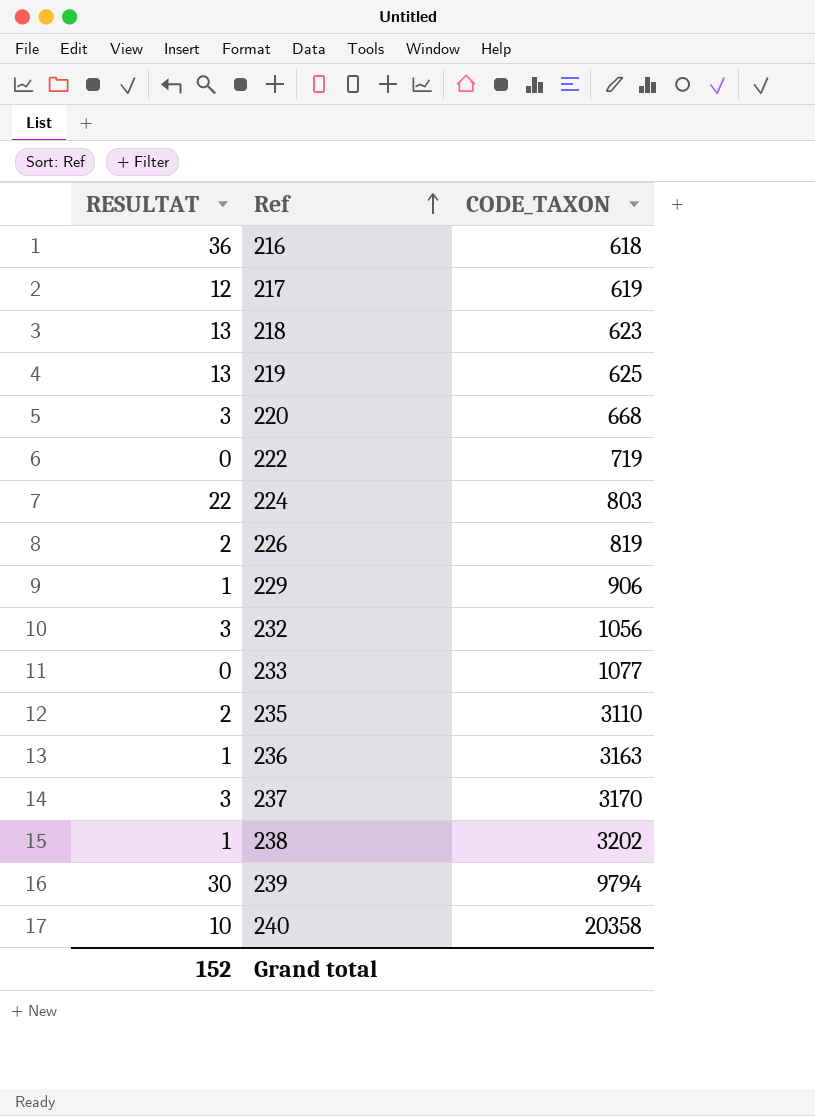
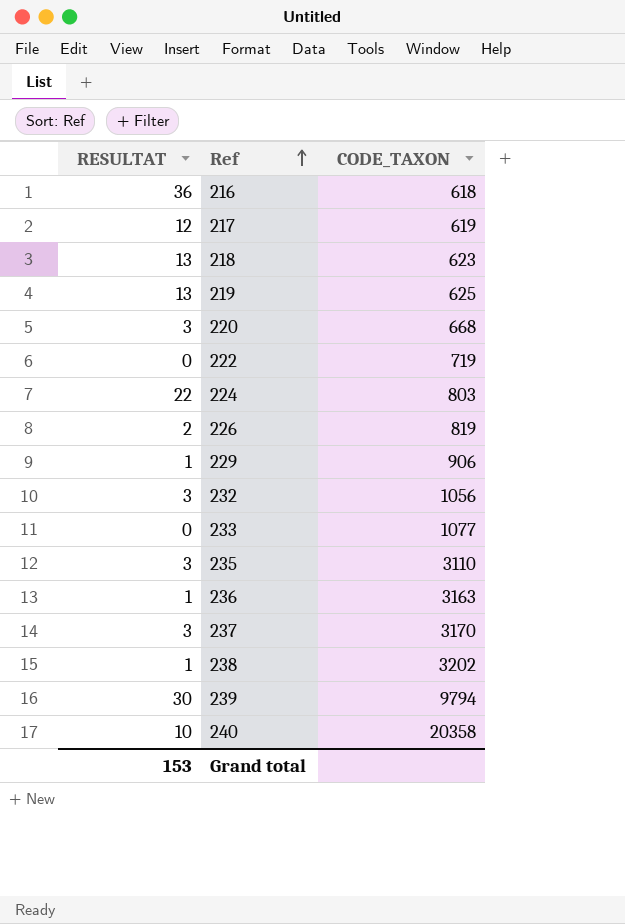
235 | RESULTAT: 2 -> 3
Grand total | RESULTAT: 152 -> 153

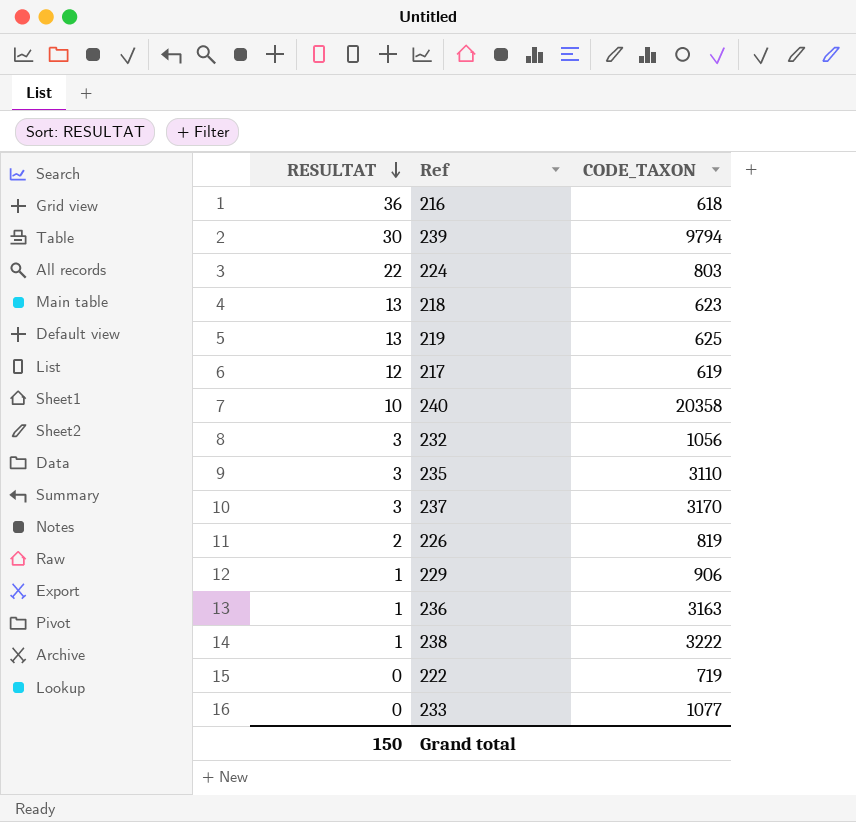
row order: Ref ascending -> RESULTAT descending
row 220: 3 | 668 -> none
238 | CODE_TAXON: 3202 -> 3222
Grand total | RESULTAT: 153 -> 150

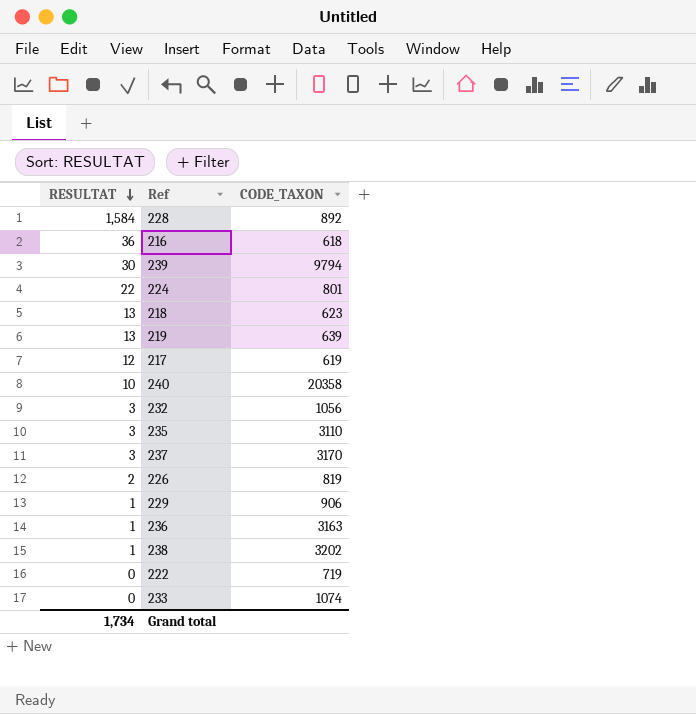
row 228: none -> 1,584 | 892
224 | CODE_TAXON: 803 -> 801
219 | CODE_TAXON: 625 -> 639
238 | CODE_TAXON: 3222 -> 3202
233 | CODE_TAXON: 1077 -> 1074
Grand total | RESULTAT: 150 -> 1,734

